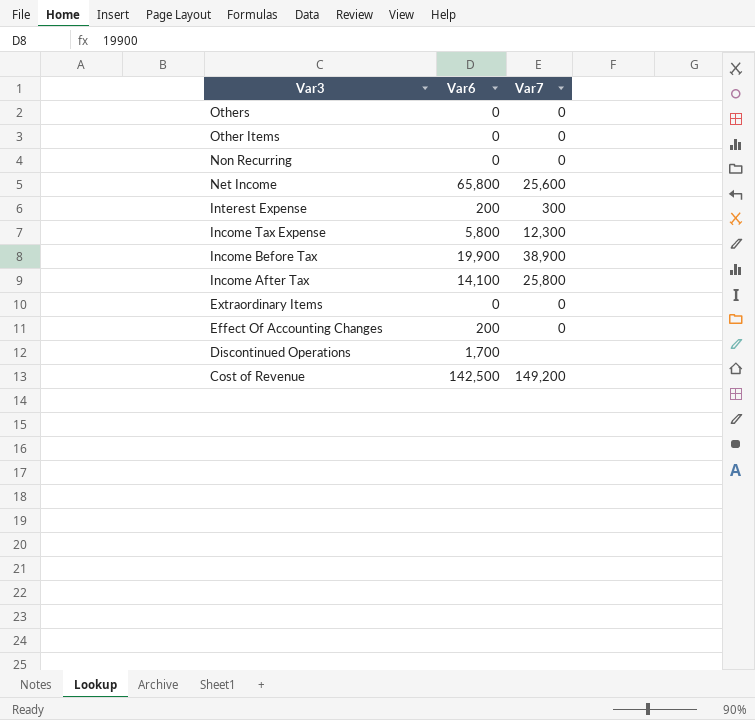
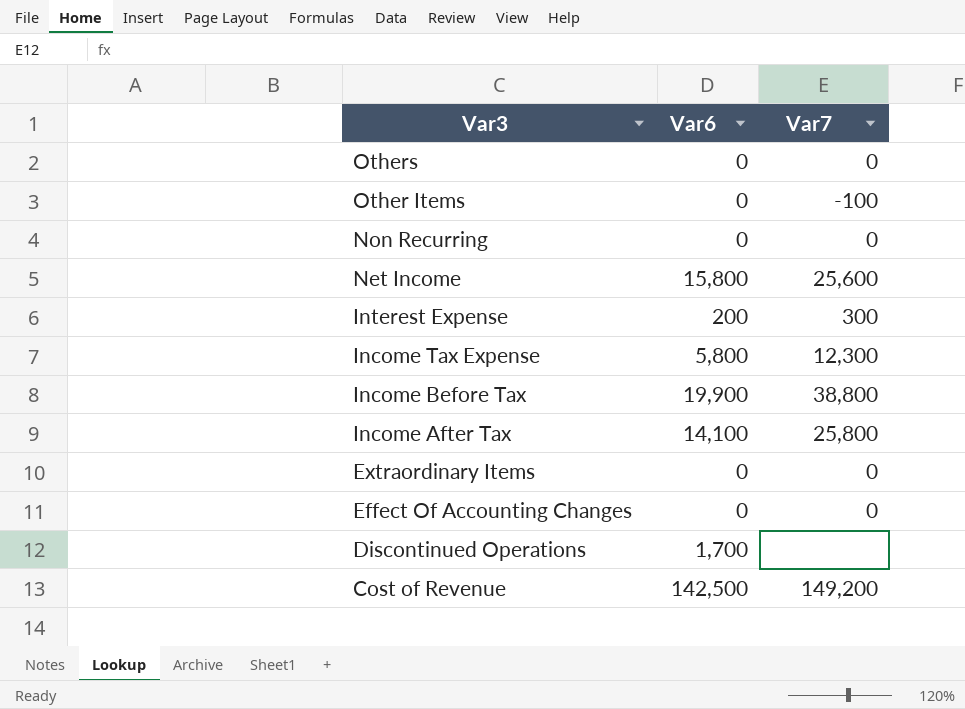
Other Items | Var7: 0 -> -100
Net Income | Var6: 65,800 -> 15,800
Income Before Tax | Var7: 38,900 -> 38,800
Effect Of Accounting Changes | Var6: 200 -> 0

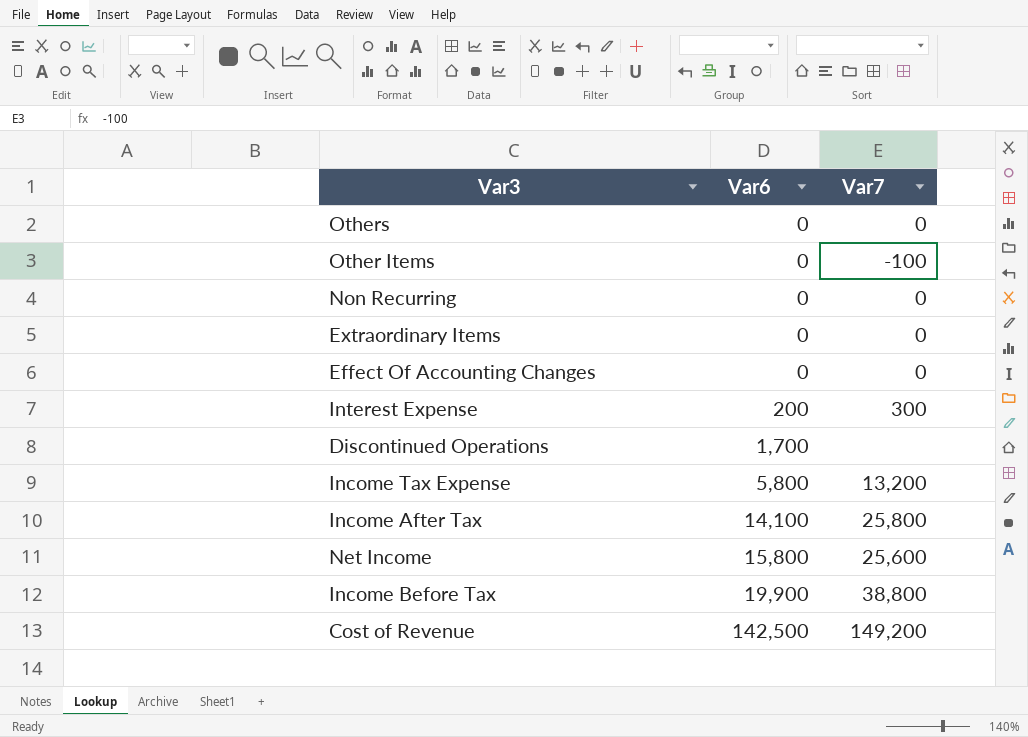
row order: Var3 descending -> Var6 ascending
Income Tax Expense | Var7: 12,300 -> 13,200

